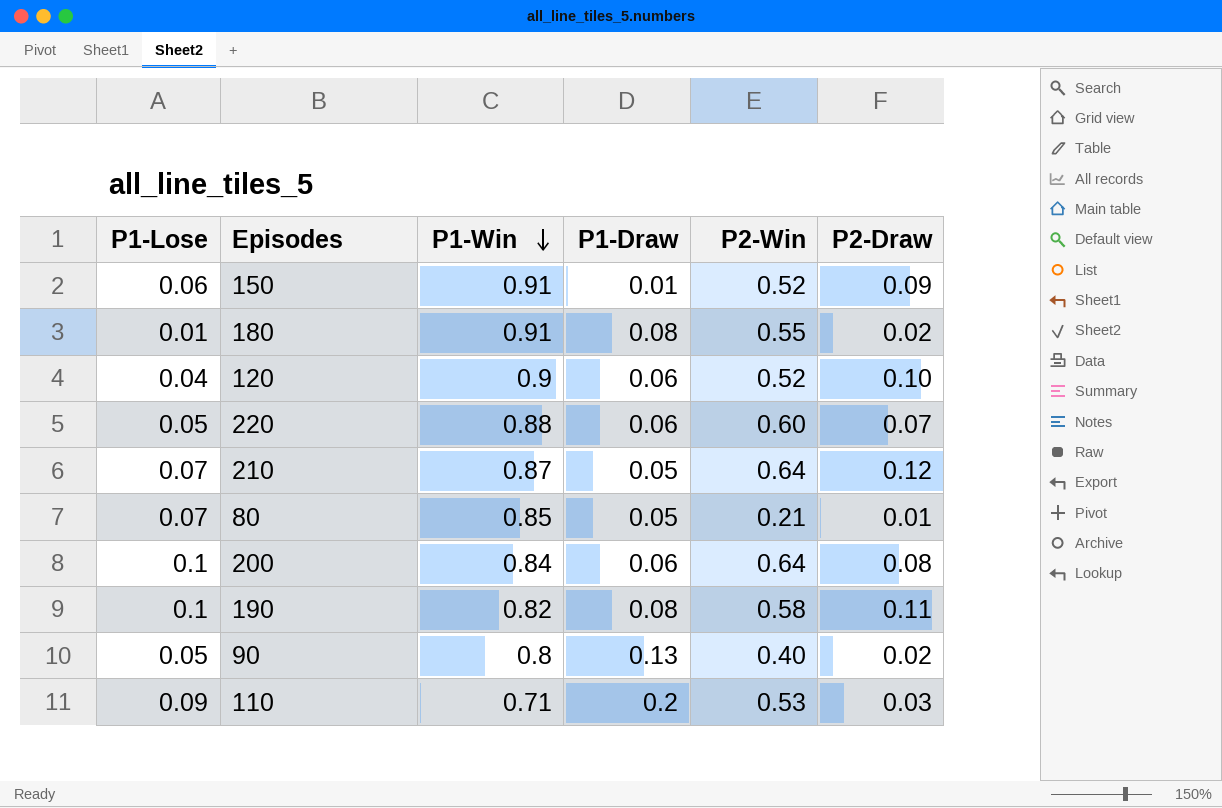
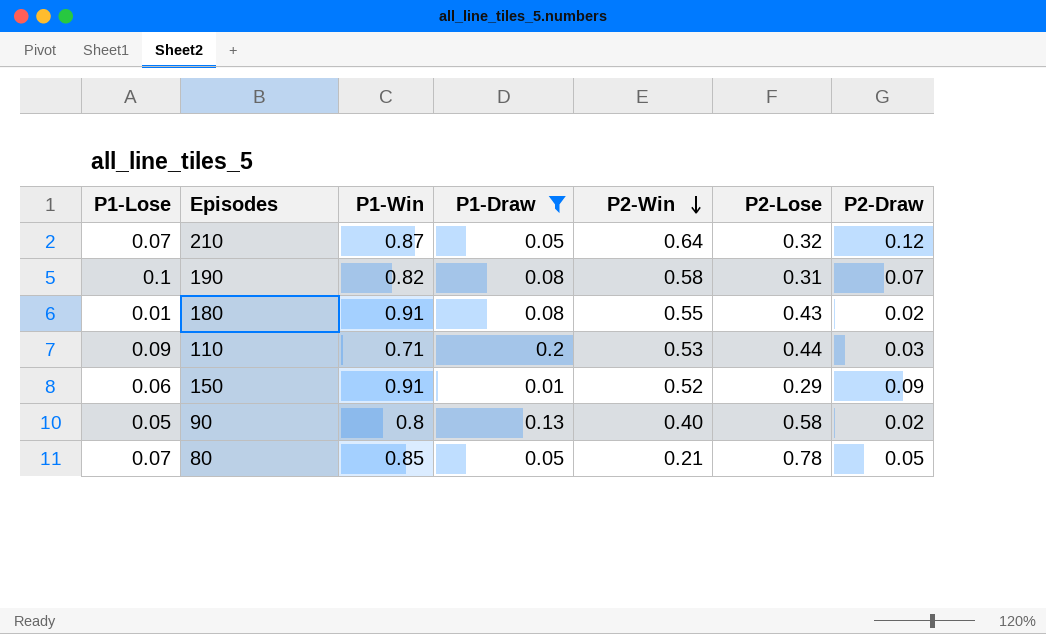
filter: none -> P1-Draw != 0.06
row order: P1-Win descending -> P2-Win descending
column P2-Lose | position: none -> 6
190 | P2-Draw: 0.11 -> 0.07
80 | P2-Draw: 0.01 -> 0.05

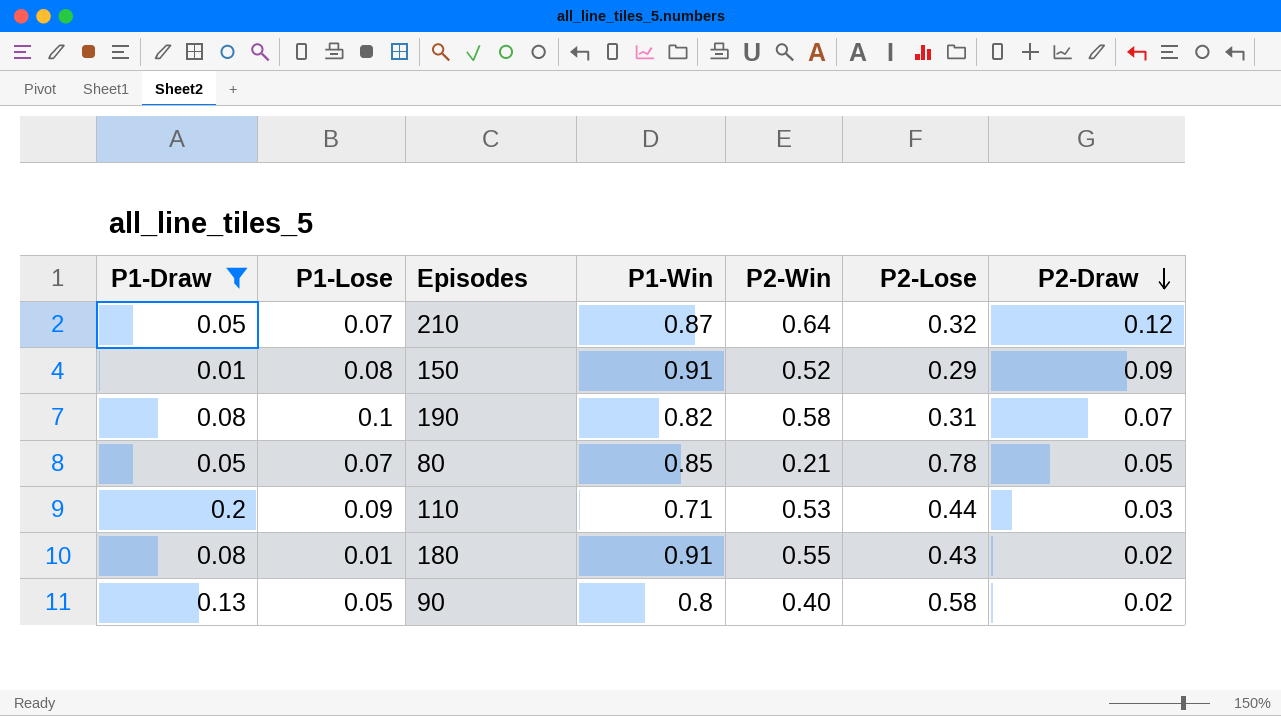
row order: P2-Win descending -> P2-Draw descending
column P1-Draw | position: 4 -> 1
150 | P1-Lose: 0.06 -> 0.08

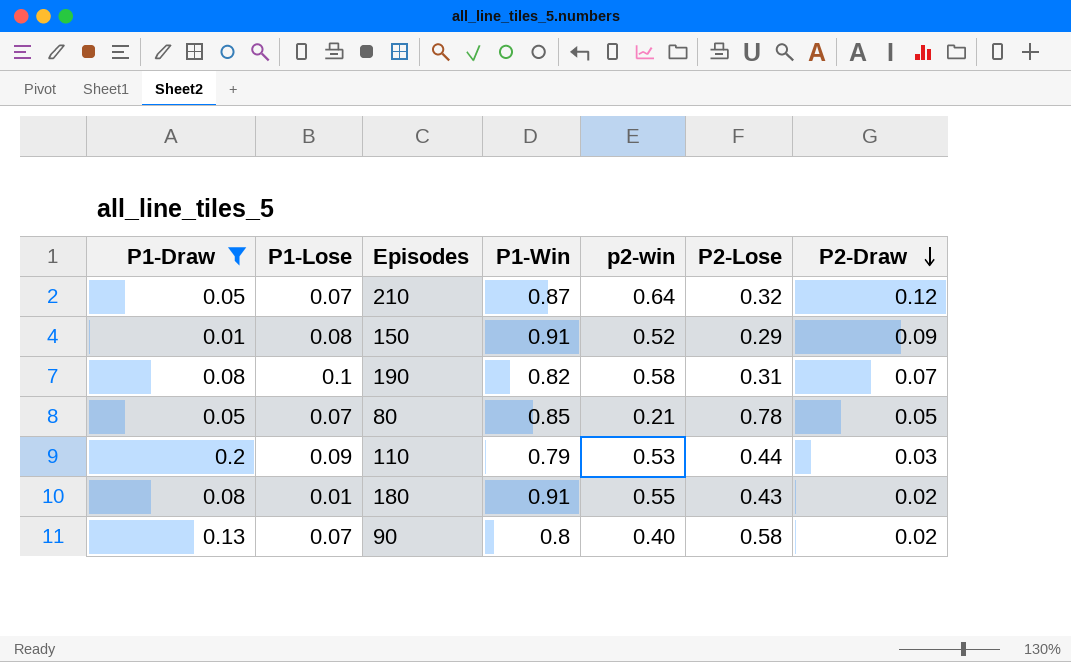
column name: P2-Win -> p2-win
110 | P1-Win: 0.71 -> 0.79
90 | P1-Lose: 0.05 -> 0.07

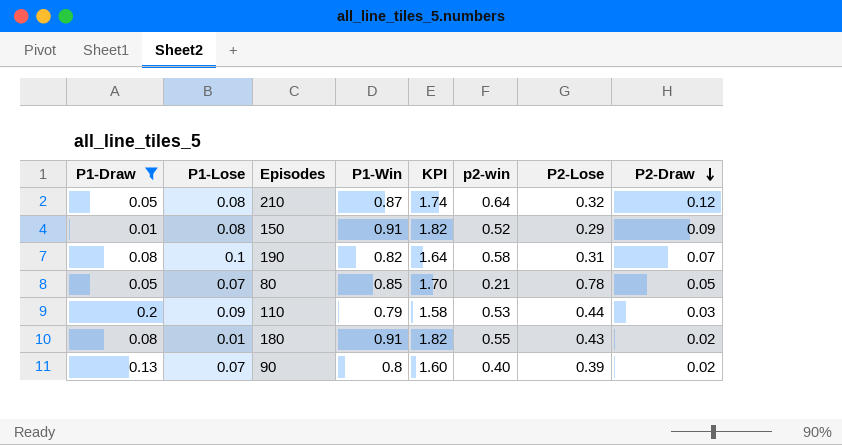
column KPI | formula: none -> [P1-Win] * 2
210 | P1-Lose: 0.07 -> 0.08
90 | P2-Lose: 0.58 -> 0.39

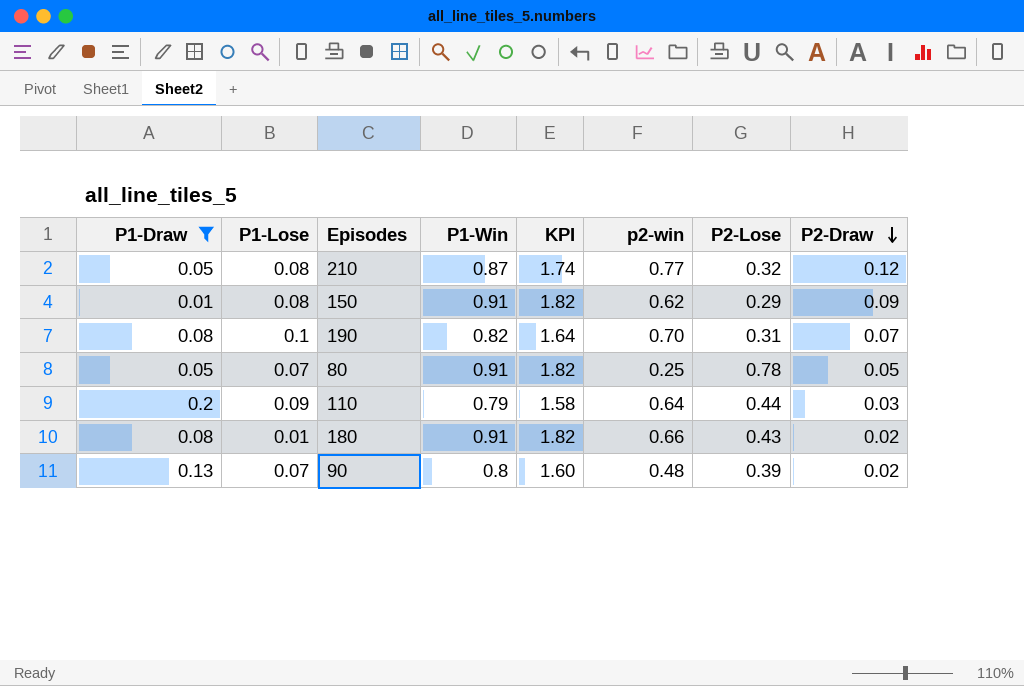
210 | p2-win: 0.64 -> 0.77
150 | p2-win: 0.52 -> 0.62
190 | p2-win: 0.58 -> 0.70
80 | P1-Win: 0.85 -> 0.91
80 | KPI: 1.70 -> 1.82
80 | p2-win: 0.21 -> 0.25
110 | p2-win: 0.53 -> 0.64
180 | p2-win: 0.55 -> 0.66
90 | p2-win: 0.40 -> 0.48

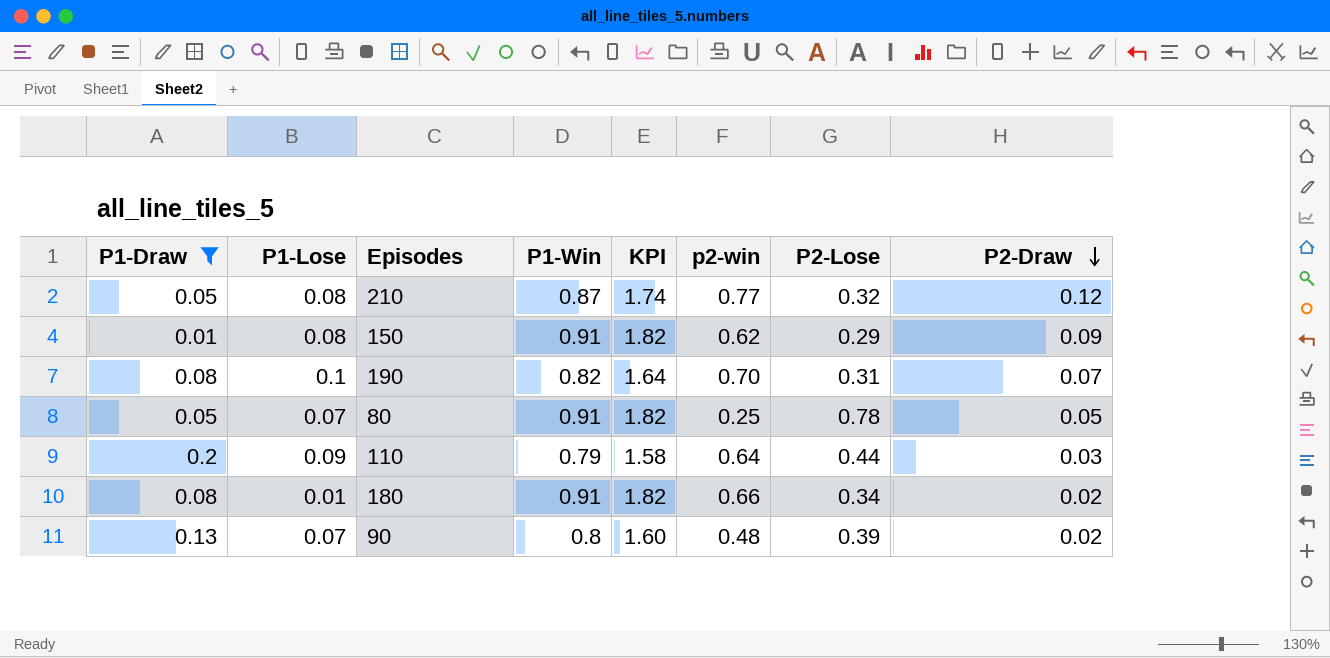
180 | P2-Lose: 0.43 -> 0.34

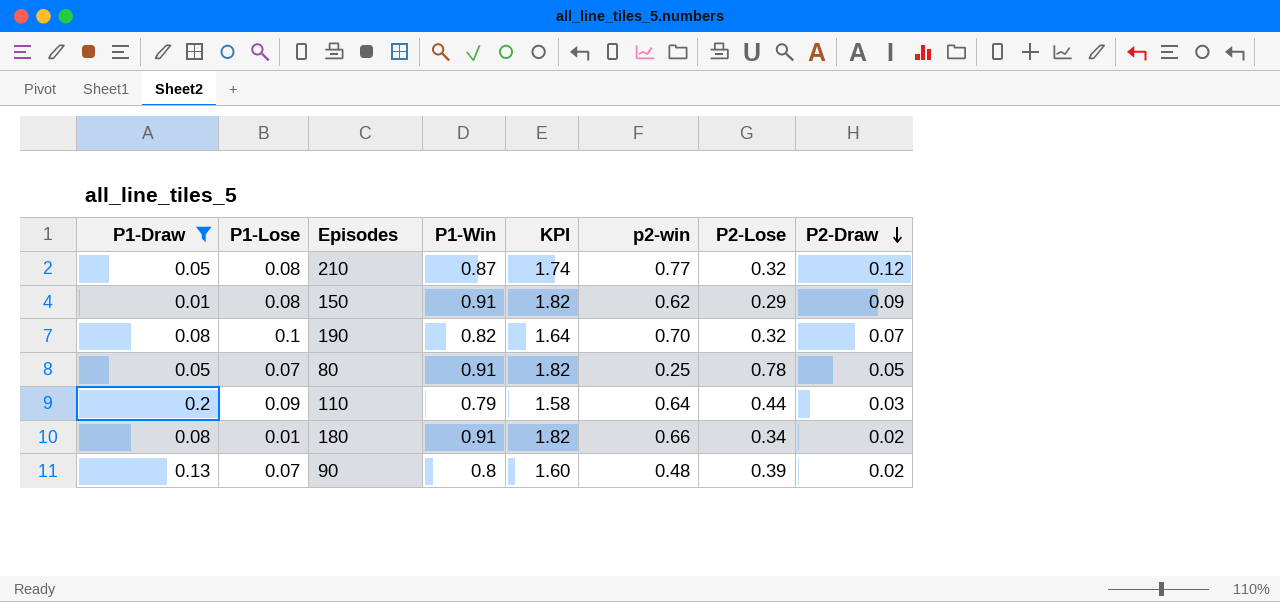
190 | P2-Lose: 0.31 -> 0.32

